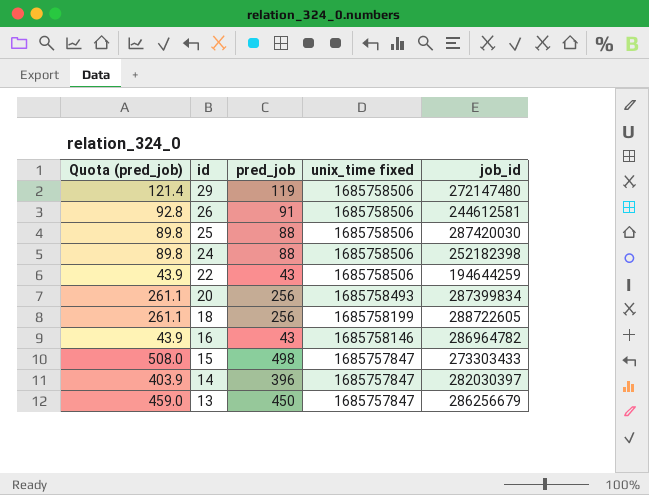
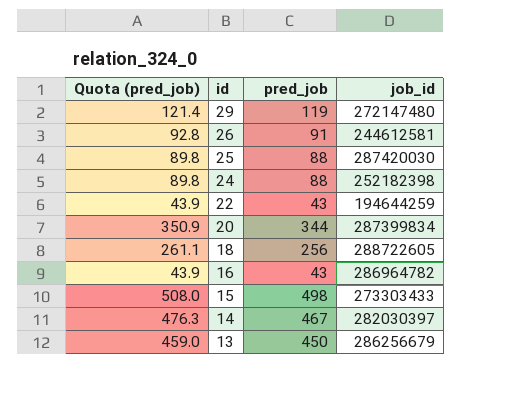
column unix_time fixed | position: 4 -> none
20 | Quota (pred_job): 261.1 -> 350.9
20 | pred_job: 256 -> 344
14 | Quota (pred_job): 403.9 -> 476.3
14 | pred_job: 396 -> 467

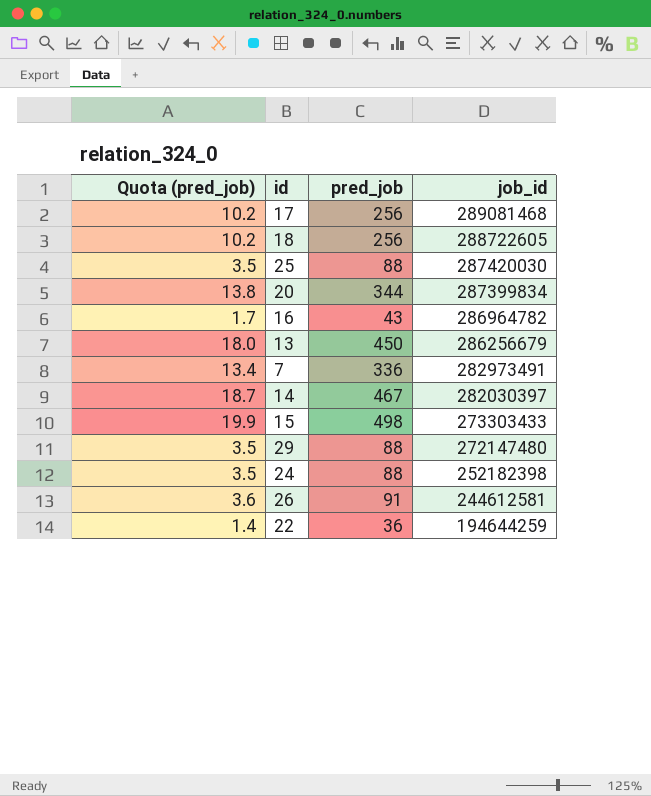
row order: id descending -> job_id descending
column Quota (pred_job) | formula: [pred_job] * 1.02 -> [pred_job] * 0.04
row 17: none -> 10.2 | 256 | 289081468
row 7: none -> 13.4 | 336 | 282973491
29 | pred_job: 119 -> 88
22 | pred_job: 43 -> 36

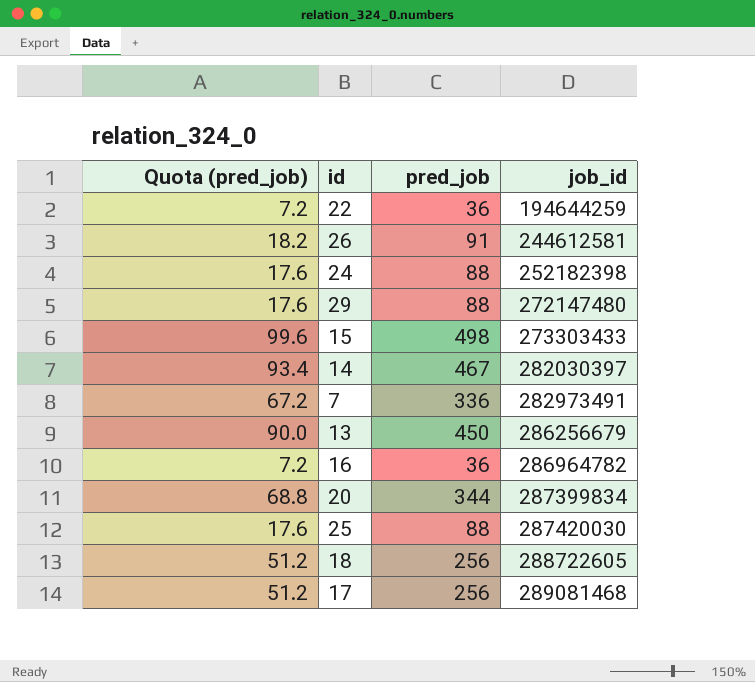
row order: job_id descending -> job_id ascending
column Quota (pred_job) | formula: [pred_job] * 0.04 -> [pred_job] * 0.2
16 | pred_job: 43 -> 36

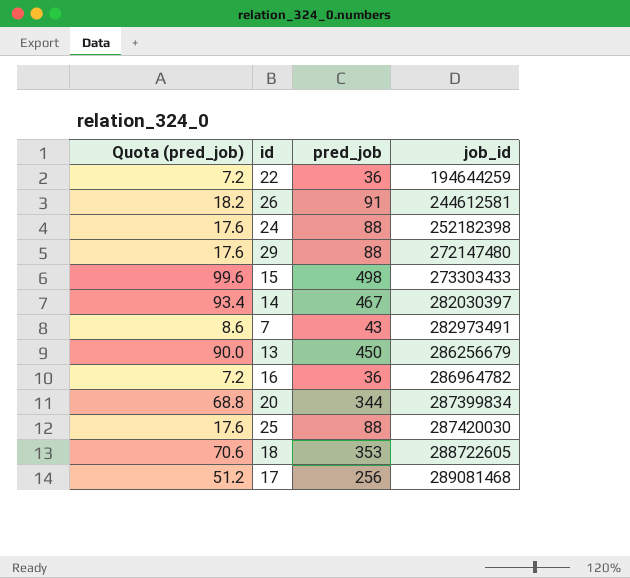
7 | Quota (pred_job): 67.2 -> 8.6
7 | pred_job: 336 -> 43
18 | Quota (pred_job): 51.2 -> 70.6
18 | pred_job: 256 -> 353

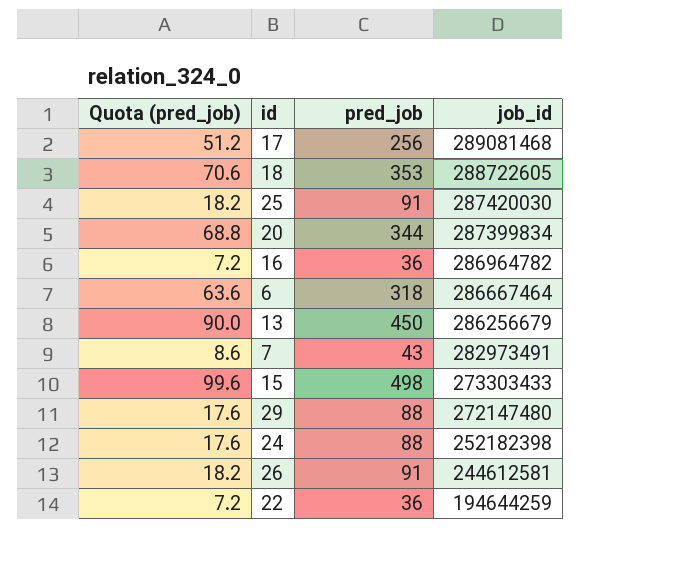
row order: job_id ascending -> job_id descending
row 14: 93.4 | 467 | 282030397 -> none
25 | Quota (pred_job): 17.6 -> 18.2
25 | pred_job: 88 -> 91
row 6: none -> 63.6 | 318 | 286667464

